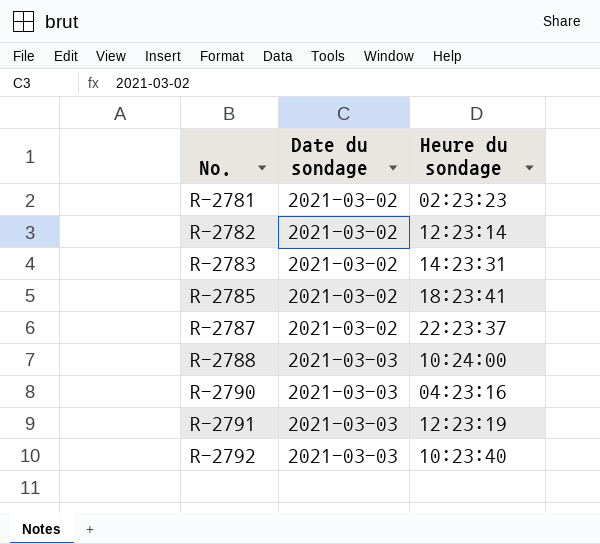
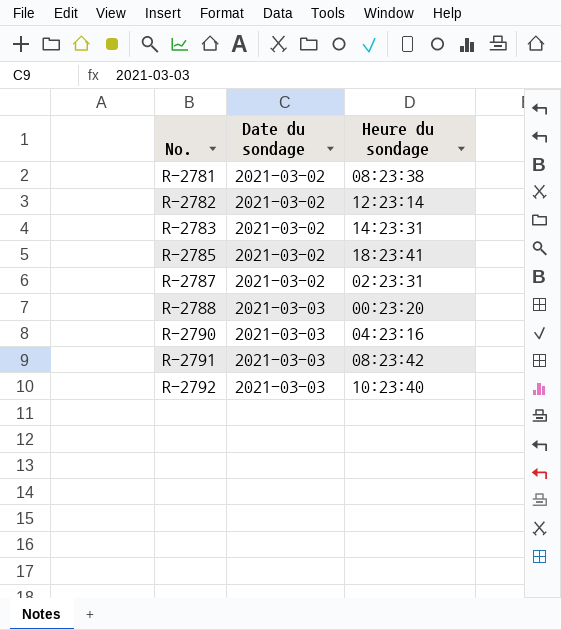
R-2781 | Heure du sondage: 02:23:23 -> 08:23:38
R-2787 | Heure du sondage: 22:23:37 -> 02:23:31
R-2788 | Heure du sondage: 10:24:00 -> 00:23:20
R-2791 | Heure du sondage: 12:23:19 -> 08:23:42

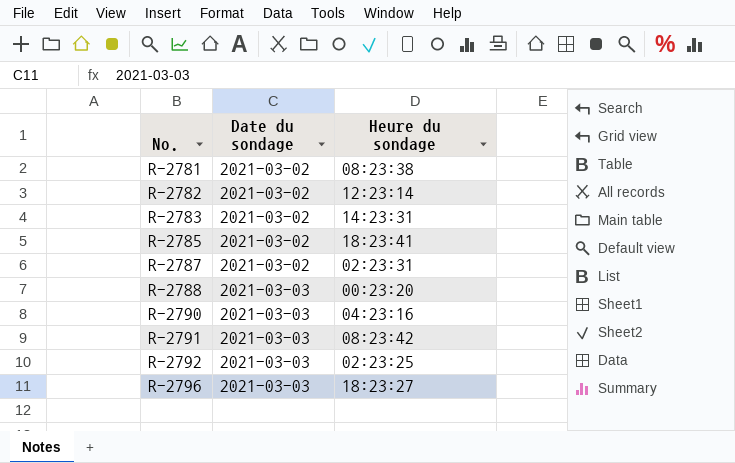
R-2792 | Heure du sondage: 10:23:40 -> 02:23:25
row R-2796: none -> 2021-03-03 | 18:23:27

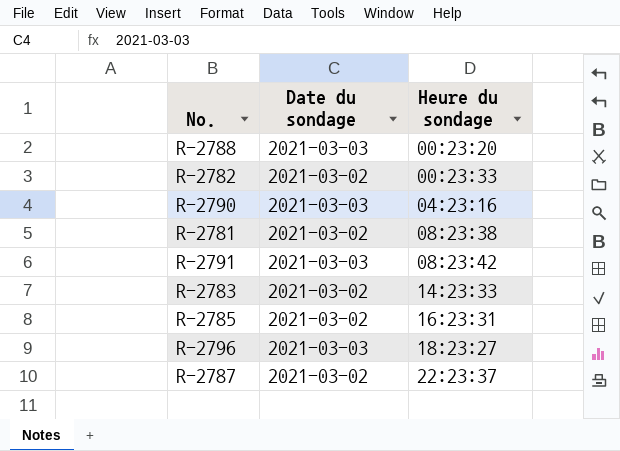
row order: No. ascending -> Heure du sondage ascending
row R-2792: 2021-03-03 | 02:23:25 -> none
R-2782 | Heure du sondage: 12:23:14 -> 00:23:33
R-2783 | Heure du sondage: 14:23:31 -> 14:23:33
R-2785 | Heure du sondage: 18:23:41 -> 16:23:31
R-2787 | Heure du sondage: 02:23:31 -> 22:23:37

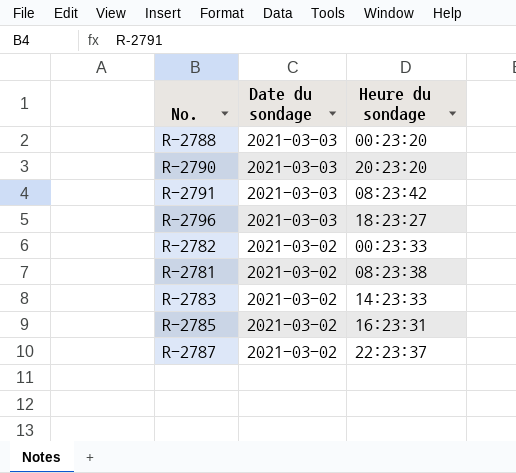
row order: Heure du sondage ascending -> Date du sondage descending
R-2790 | Heure du sondage: 04:23:16 -> 20:23:20

